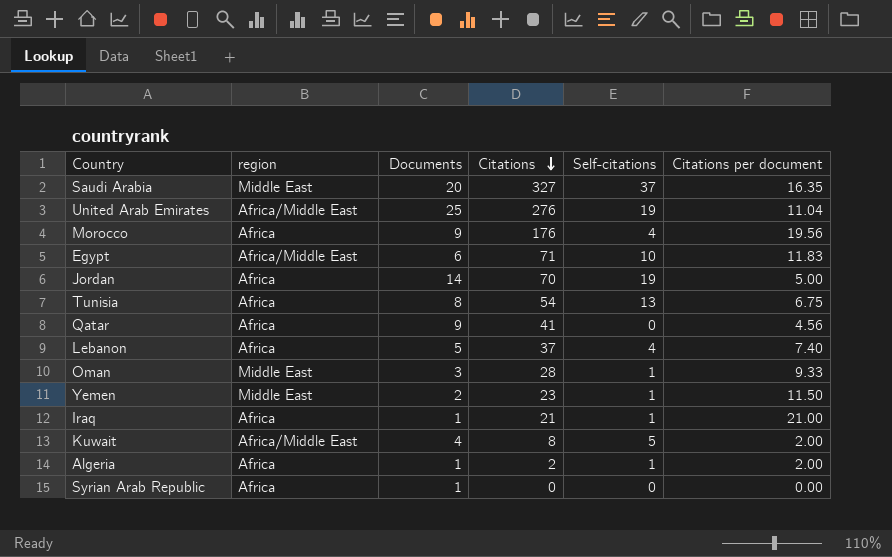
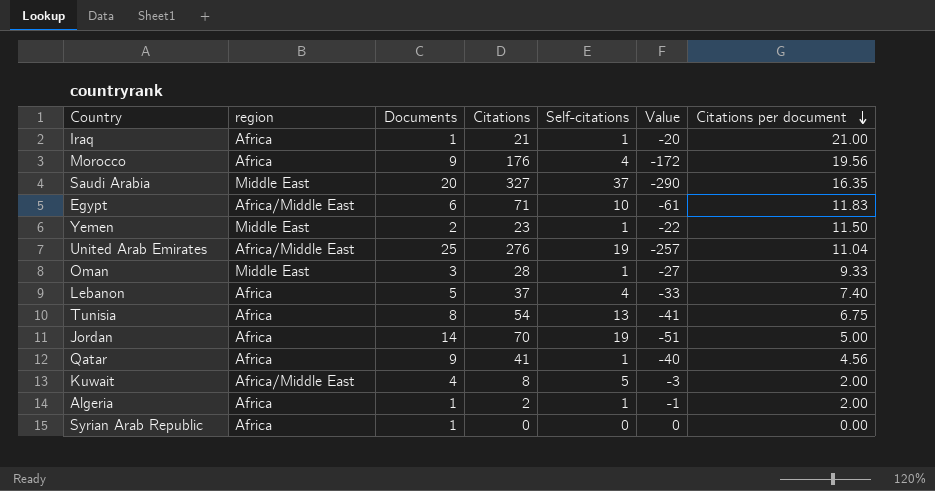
row order: Citations descending -> Citations per document descending
column Value | formula: none -> [Self-citations] - [Citations]
Qatar | Self-citations: 0 -> 1

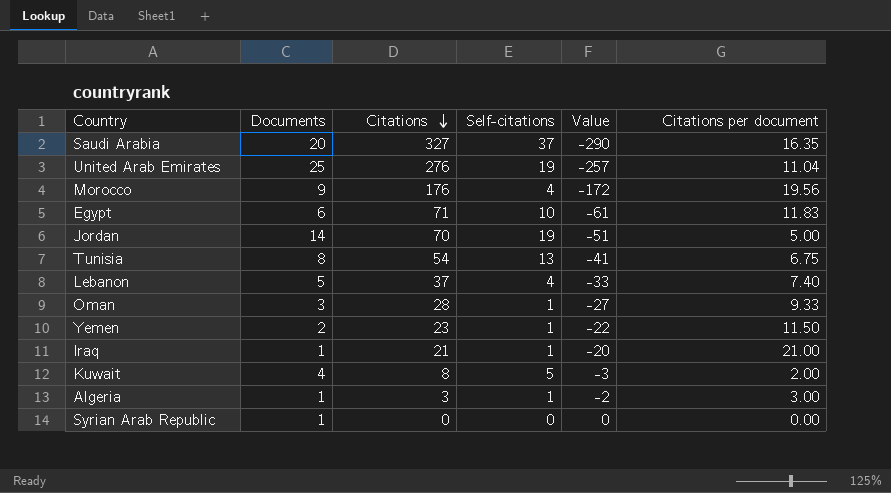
row order: Citations per document descending -> Citations descending
column region | position: 2 -> none
row Qatar: Africa | 9 | 41 | 1 | -40 | 4.56 -> none
Algeria | Citations: 2 -> 3
Algeria | Value: -1 -> -2
Algeria | Citations per document: 2.00 -> 3.00

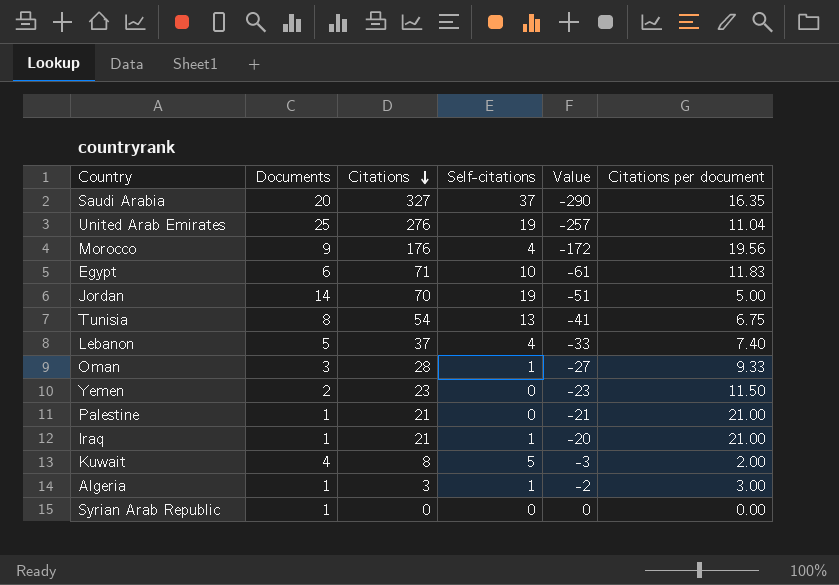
Yemen | Self-citations: 1 -> 0
Yemen | Value: -22 -> -23
row Palestine: none -> 1 | 21 | 0 | -21 | 21.00

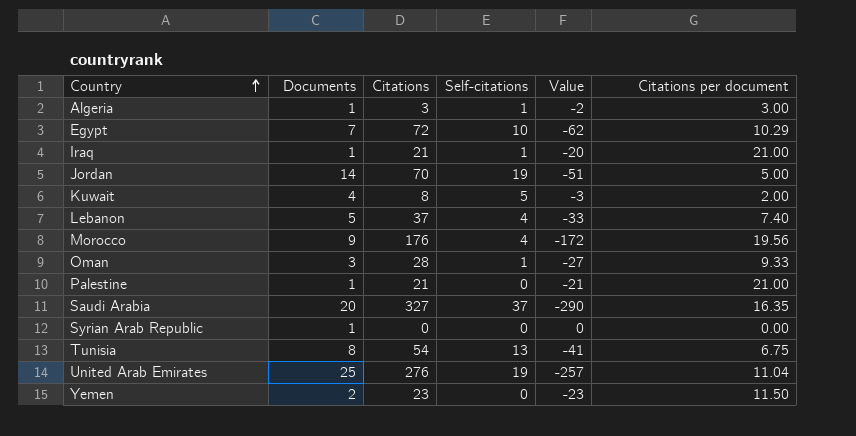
row order: Citations descending -> Country ascending
Egypt | Documents: 6 -> 7
Egypt | Citations: 71 -> 72
Egypt | Value: -61 -> -62
Egypt | Citations per document: 11.83 -> 10.29

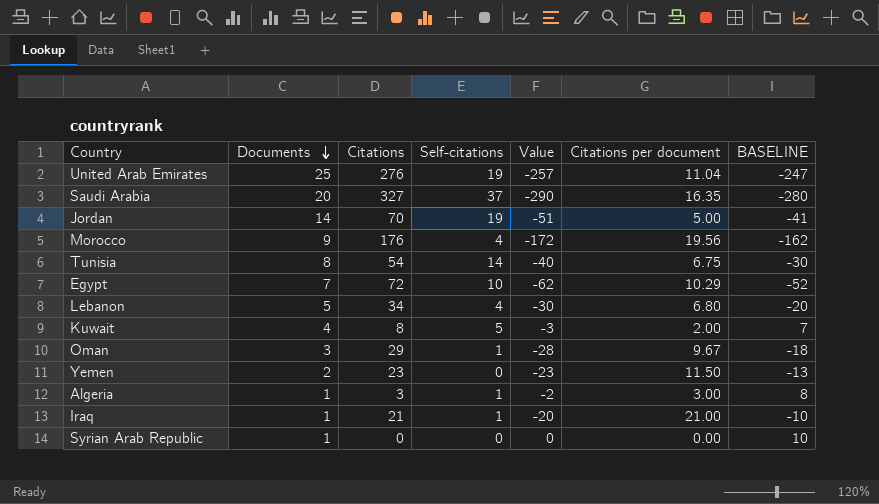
row order: Country ascending -> Documents descending
column BASELINE | formula: none -> [Value] + 10
row Palestine: 1 | 21 | 0 | -21 | 21.00 -> none
Tunisia | Self-citations: 13 -> 14
Tunisia | Value: -41 -> -40
Lebanon | Citations: 37 -> 34
Lebanon | Value: -33 -> -30
Lebanon | Citations per document: 7.40 -> 6.80
Oman | Citations: 28 -> 29
Oman | Value: -27 -> -28
Oman | Citations per document: 9.33 -> 9.67

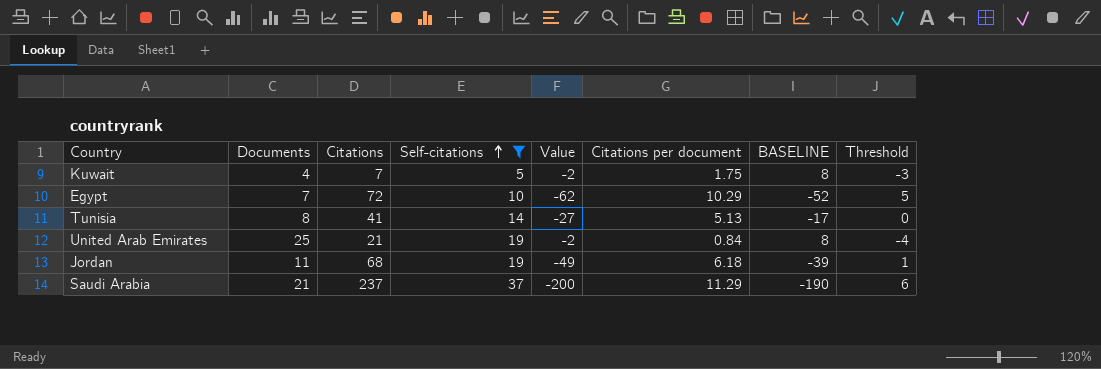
filter: none -> Self-citations >= 5
row order: Documents descending -> Self-citations ascending
column Threshold | formula: none -> [Citations per document] - 5
Kuwait | Citations: 8 -> 7
Kuwait | Value: -3 -> -2
Kuwait | Citations per document: 2.00 -> 1.75
Kuwait | BASELINE: 7 -> 8
Tunisia | Citations: 54 -> 41
Tunisia | Value: -40 -> -27
Tunisia | Citations per document: 6.75 -> 5.13
Tunisia | BASELINE: -30 -> -17
United Arab Emirates | Citations: 276 -> 21
United Arab Emirates | Value: -257 -> -2
United Arab Emirates | Citations per document: 11.04 -> 0.84
United Arab Emirates | BASELINE: -247 -> 8
Jordan | Documents: 14 -> 11
Jordan | Citations: 70 -> 68
Jordan | Value: -51 -> -49
Jordan | Citations per document: 5.00 -> 6.18
Jordan | BASELINE: -41 -> -39
Saudi Arabia | Documents: 20 -> 21
Saudi Arabia | Citations: 327 -> 237
Saudi Arabia | Value: -290 -> -200
Saudi Arabia | Citations per document: 16.35 -> 11.29
Saudi Arabia | BASELINE: -280 -> -190

